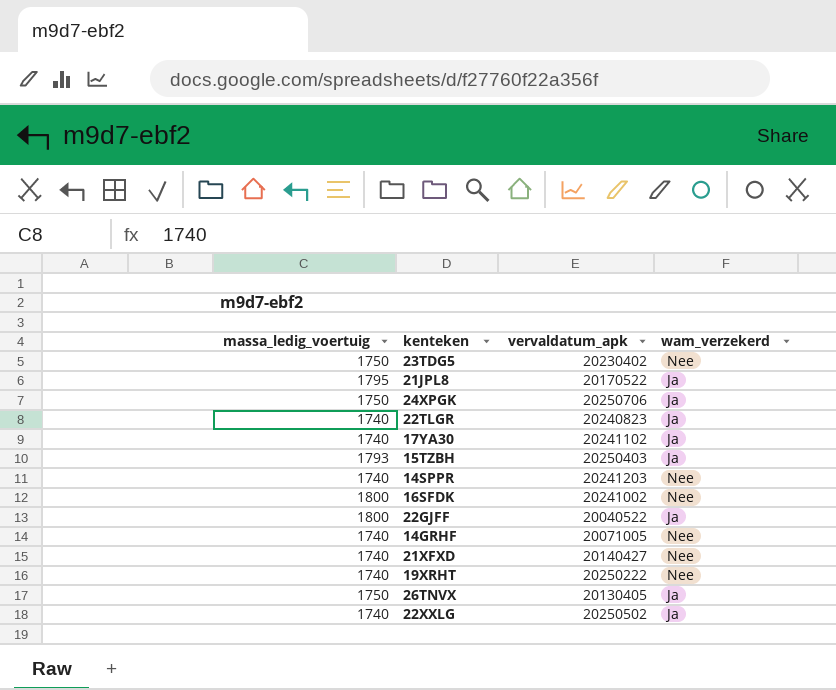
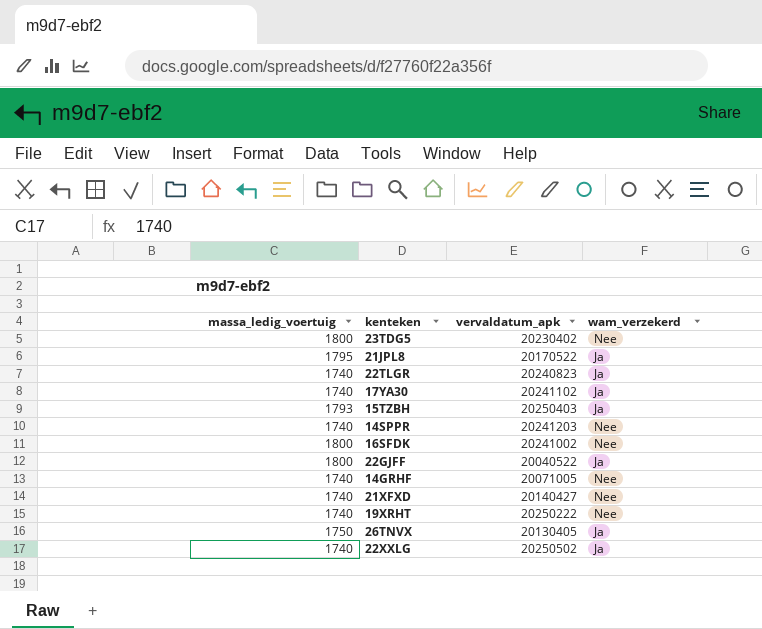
row 24XPGK: 1750 | 20250706 | Ja -> none
23TDG5 | massa_ledig_voertuig: 1750 -> 1800

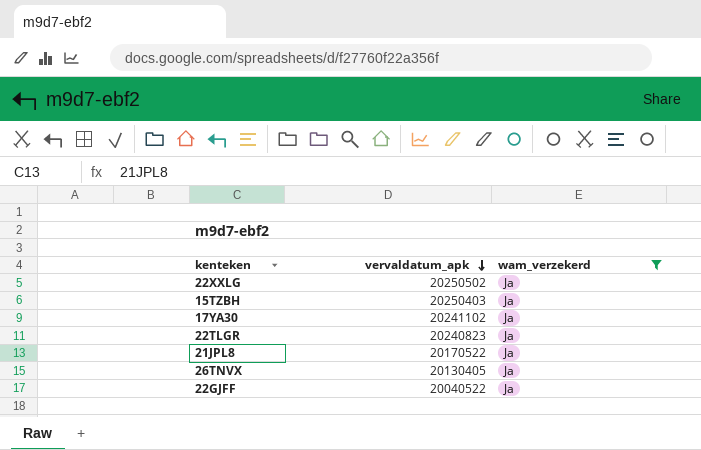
filter: none -> wam_verzekerd = Ja
row order: none -> vervaldatum_apk descending
column massa_ledig_voertuig | position: 1 -> none

